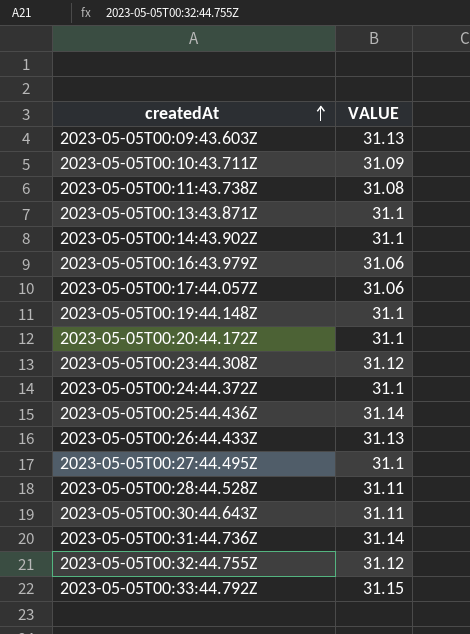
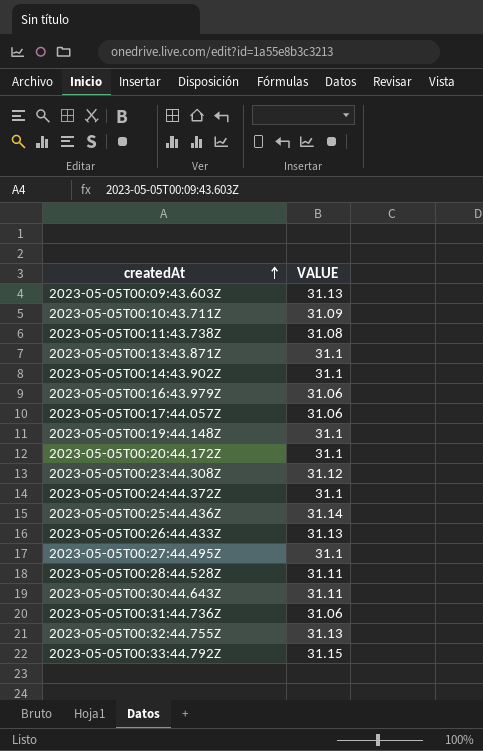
2023-05-05T00:31:44.736Z | VALUE: 31.14 -> 31.06
2023-05-05T00:32:44.755Z | VALUE: 31.12 -> 31.13

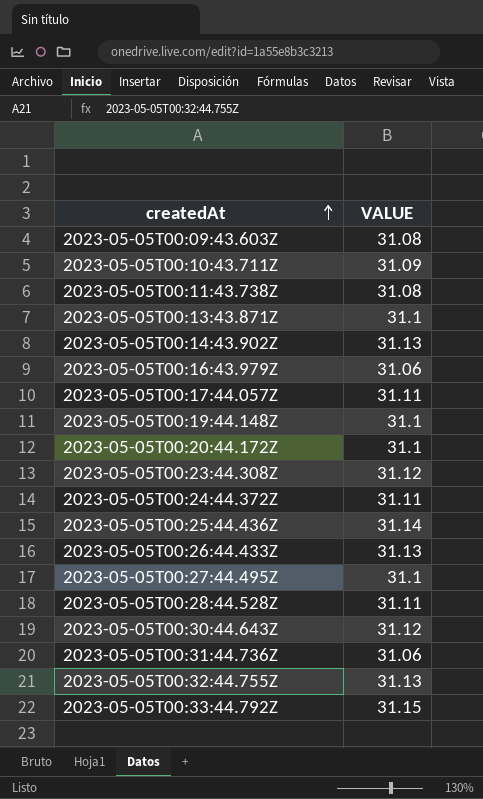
2023-05-05T00:09:43.603Z | VALUE: 31.13 -> 31.08
2023-05-05T00:14:43.902Z | VALUE: 31.1 -> 31.13
2023-05-05T00:17:44.057Z | VALUE: 31.06 -> 31.11
2023-05-05T00:24:44.372Z | VALUE: 31.1 -> 31.11
2023-05-05T00:30:44.643Z | VALUE: 31.11 -> 31.12

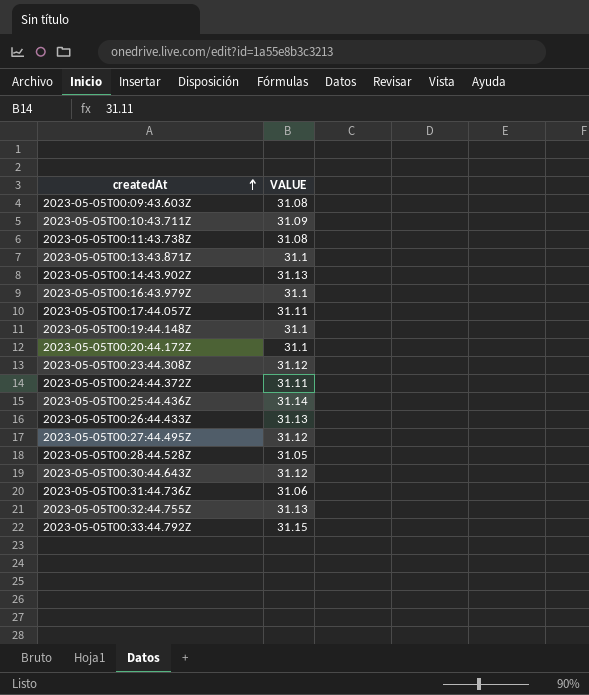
2023-05-05T00:16:43.979Z | VALUE: 31.06 -> 31.1
2023-05-05T00:27:44.495Z | VALUE: 31.1 -> 31.12
2023-05-05T00:28:44.528Z | VALUE: 31.11 -> 31.05

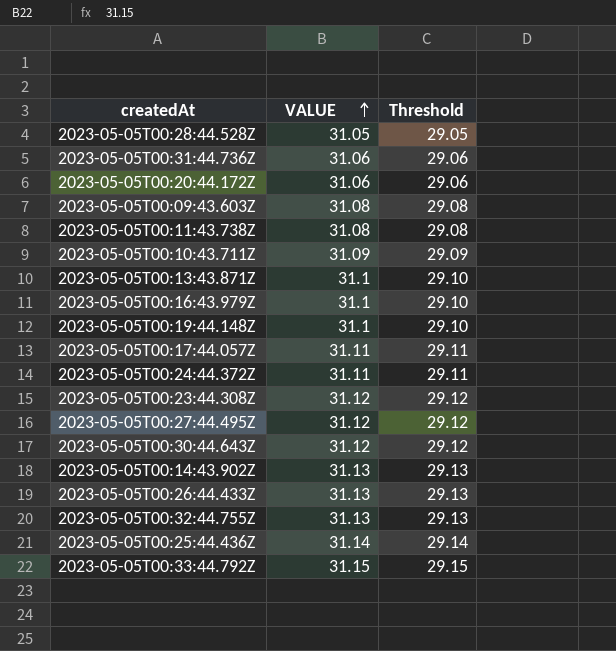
row order: createdAt ascending -> VALUE ascending
column Threshold | formula: none -> [VALUE] - 2
2023-05-05T00:20:44.172Z | VALUE: 31.1 -> 31.06

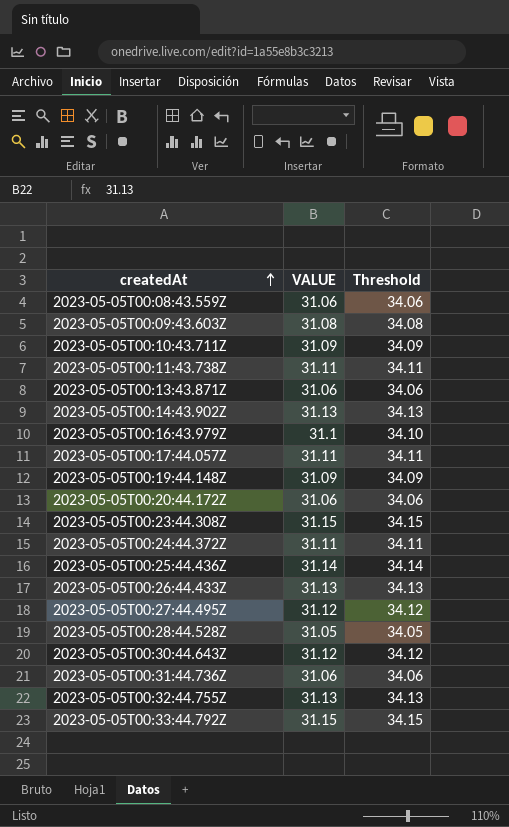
row order: VALUE ascending -> createdAt ascending
column Threshold | formula: [VALUE] - 2 -> [VALUE] + 3
row 2023-05-05T00:08:43.559Z: none -> 31.06 | 34.06
2023-05-05T00:11:43.738Z | VALUE: 31.08 -> 31.11
2023-05-05T00:13:43.871Z | VALUE: 31.1 -> 31.06
2023-05-05T00:19:44.148Z | VALUE: 31.1 -> 31.09
2023-05-05T00:23:44.308Z | VALUE: 31.12 -> 31.15

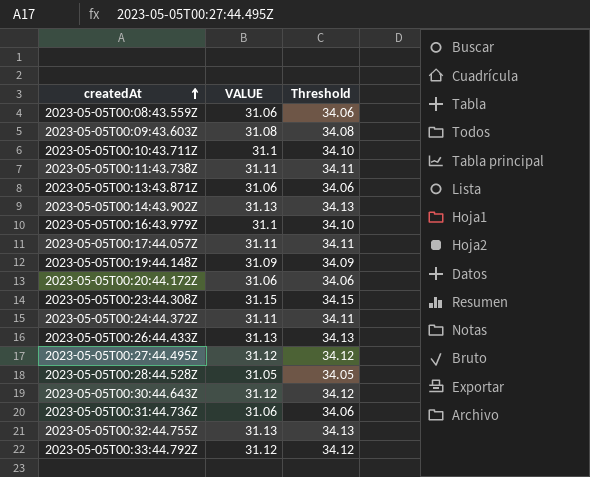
row 2023-05-05T00:25:44.436Z: 31.14 | 34.14 -> none
2023-05-05T00:10:43.711Z | VALUE: 31.09 -> 31.1
2023-05-05T00:10:43.711Z | Threshold: 34.09 -> 34.10
2023-05-05T00:33:44.792Z | VALUE: 31.15 -> 31.12
2023-05-05T00:33:44.792Z | Threshold: 34.15 -> 34.12

